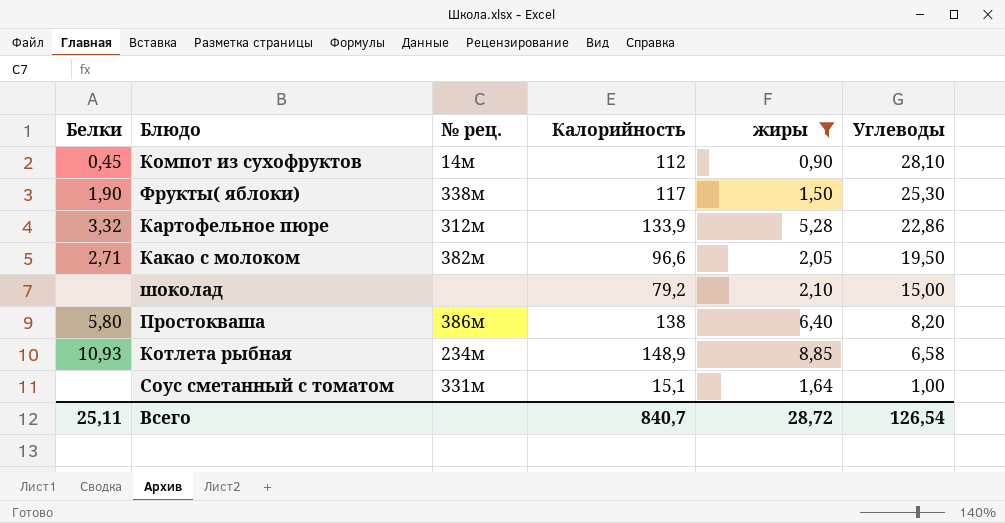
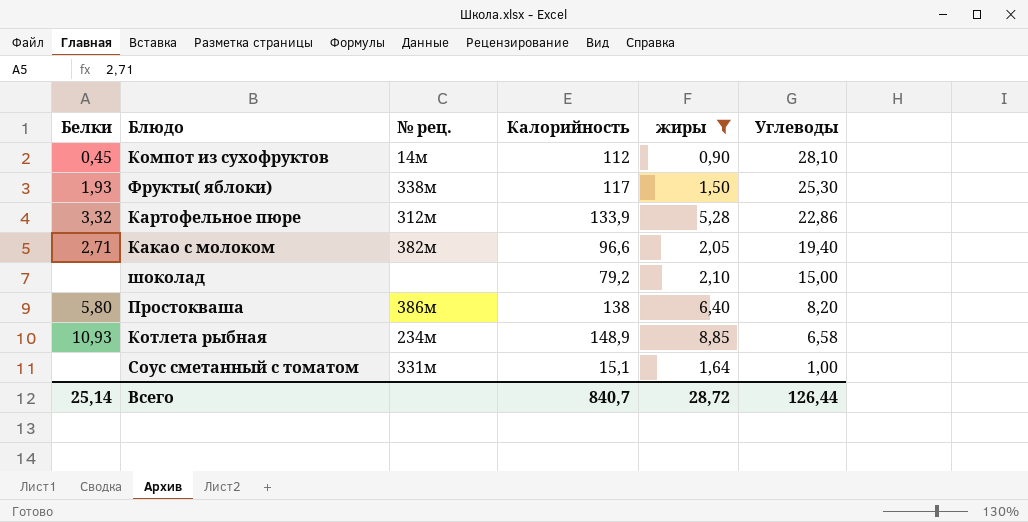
Фрукты( яблоки) | Белки: 1,90 -> 1,93
Какао с молоком | Углеводы: 19,50 -> 19,40
Всего | Белки: 25,11 -> 25,14
Всего | Углеводы: 126,54 -> 126,44

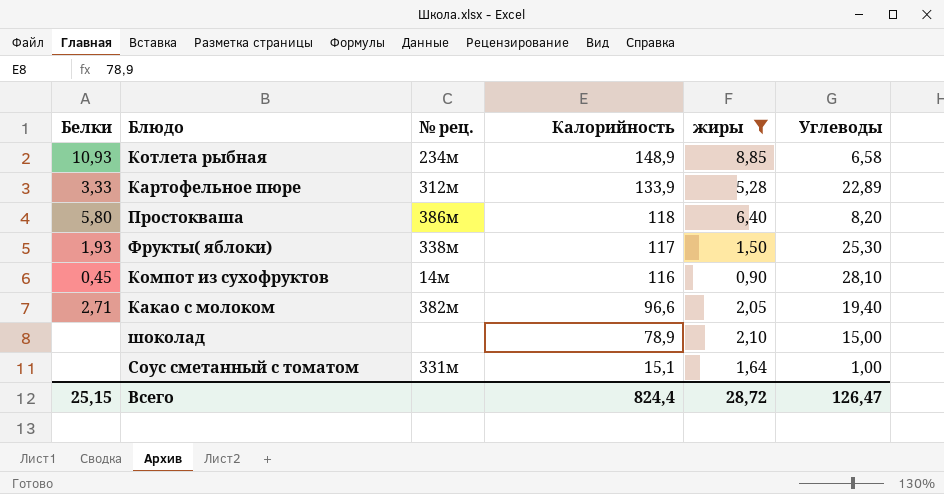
row order: Углеводы descending -> Калорийность descending
Картофельное пюре | Белки: 3,32 -> 3,33
Картофельное пюре | Углеводы: 22,86 -> 22,89
Простокваша | Калорийность: 138 -> 118
Компот из сухофруктов | Калорийность: 112 -> 116
шоколад | Калорийность: 79,2 -> 78,9
Всего | Белки: 25,14 -> 25,15
Всего | Калорийность: 840,7 -> 824,4
Всего | Углеводы: 126,44 -> 126,47

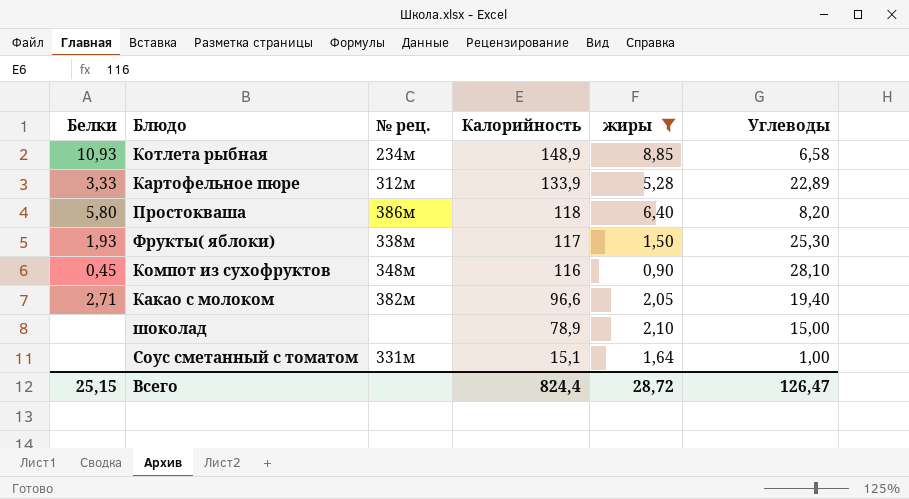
Компот из сухофруктов | № рец.: 14м -> 348м

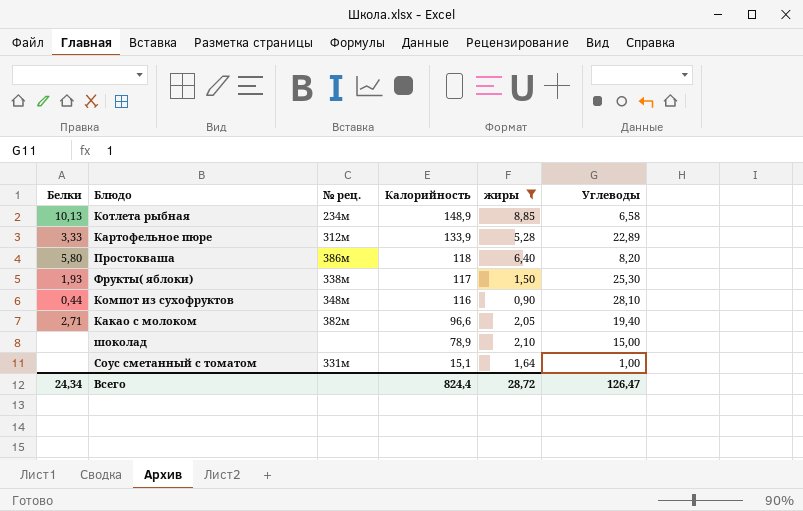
Котлета рыбная | Белки: 10,93 -> 10,13
Компот из сухофруктов | Белки: 0,45 -> 0,44
Всего | Белки: 25,15 -> 24,34

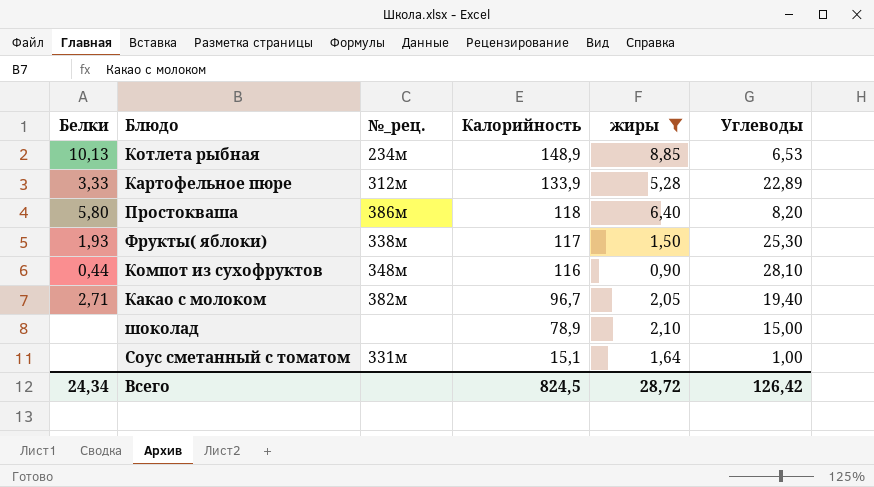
column name: № рец. -> №_рец.
Котлета рыбная | Углеводы: 6,58 -> 6,53
Какао с молоком | Калорийность: 96,6 -> 96,7
Всего | Калорийность: 824,4 -> 824,5
Всего | Углеводы: 126,47 -> 126,42

